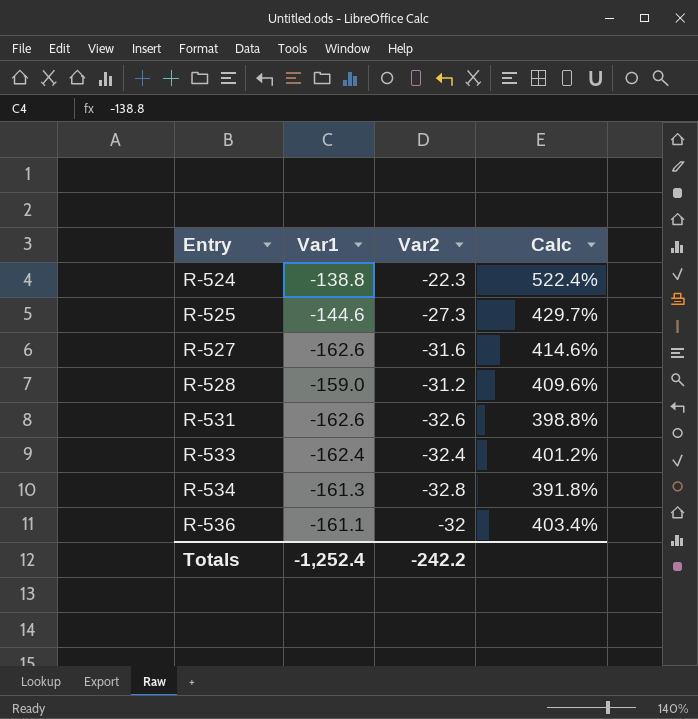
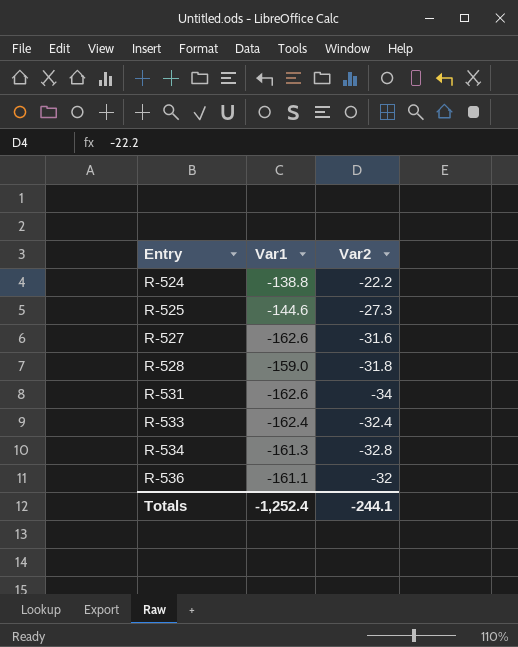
column Calc | formula: ([Var1] - [Var2]) / [Var2] -> none
R-524 | Var2: -22.3 -> -22.2
R-528 | Var2: -31.2 -> -31.8
R-531 | Var2: -32.6 -> -34
Totals | Var2: -242.2 -> -244.1

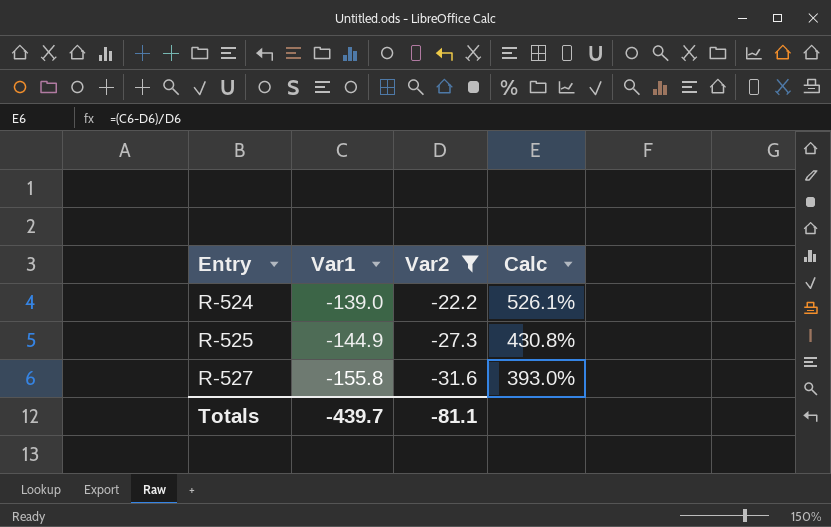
filter: none -> Var2 >= -31.6
column Calc | formula: none -> ([Var1] - [Var2]) / [Var2]
R-524 | Var1: -138.8 -> -139.0
R-525 | Var1: -144.6 -> -144.9
R-527 | Var1: -162.6 -> -155.8
Totals | Var1: -1,252.4 -> -439.7
Totals | Var2: -244.1 -> -81.1

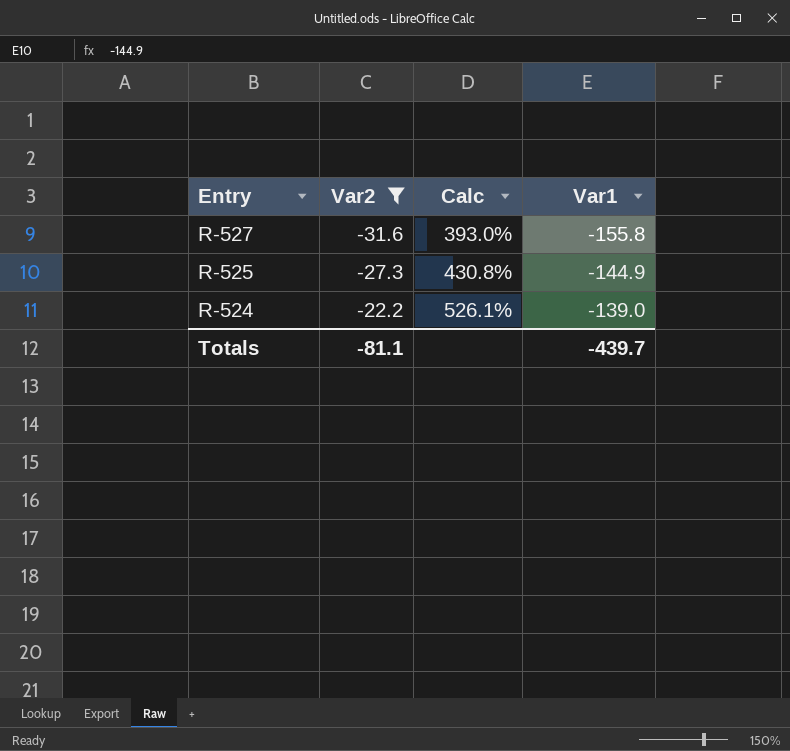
row order: Entry ascending -> Entry descending
column Var1 | position: 2 -> 4

